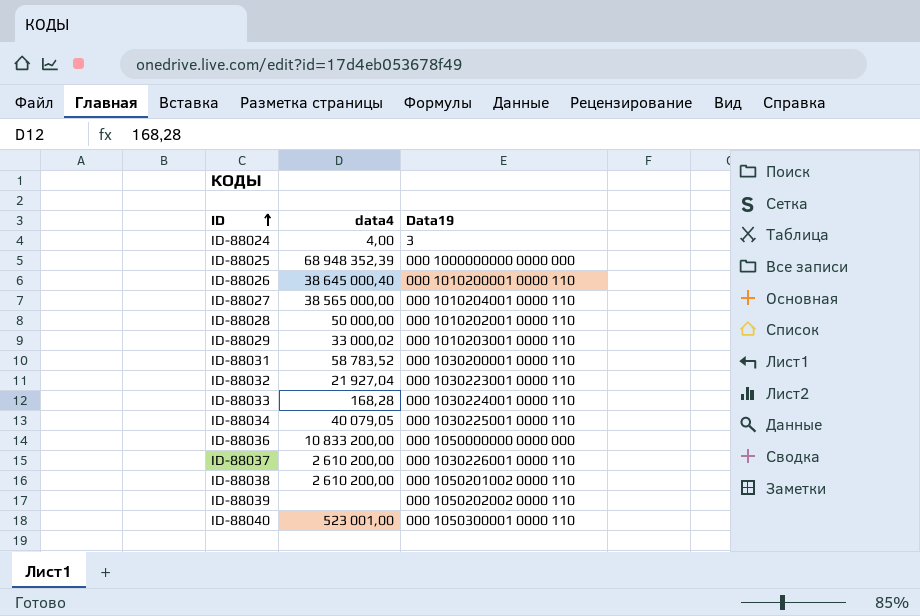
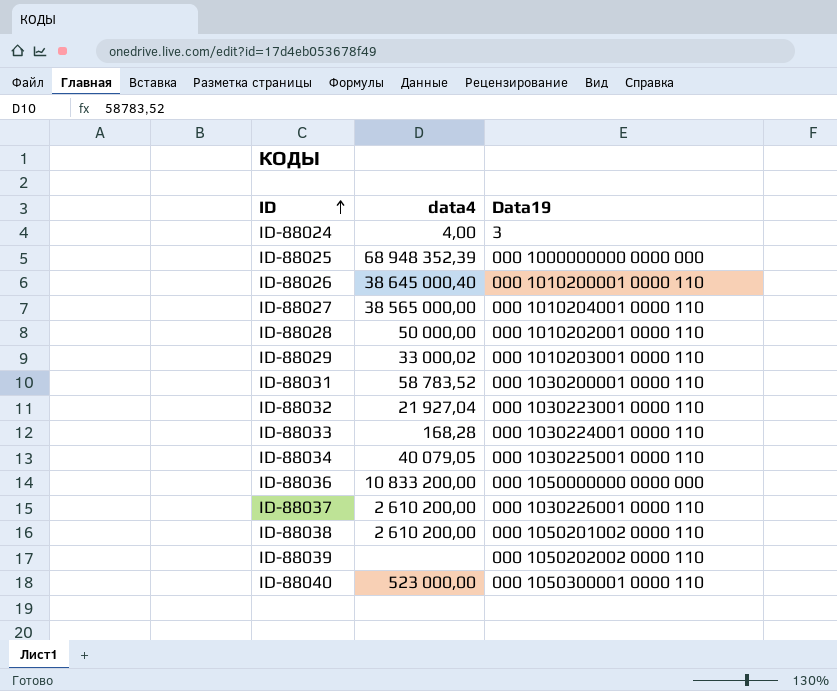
ID-88040 | data4: 523 001,00 -> 523 000,00

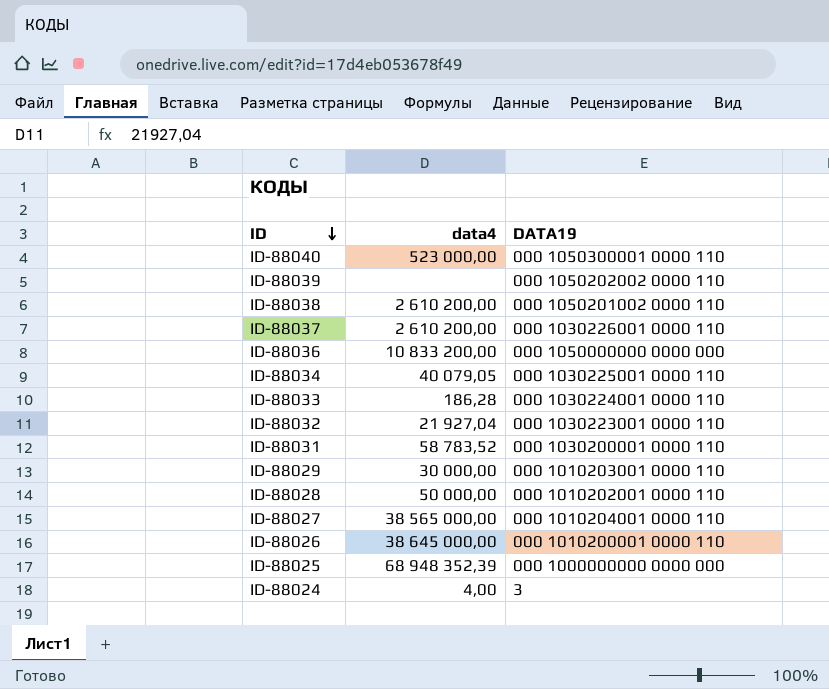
row order: ID ascending -> ID descending
column name: Data19 -> DATA19
ID-88033 | data4: 168,28 -> 186,28
ID-88029 | data4: 33 000,02 -> 30 000,00
ID-88026 | data4: 38 645 000,40 -> 38 645 000,00

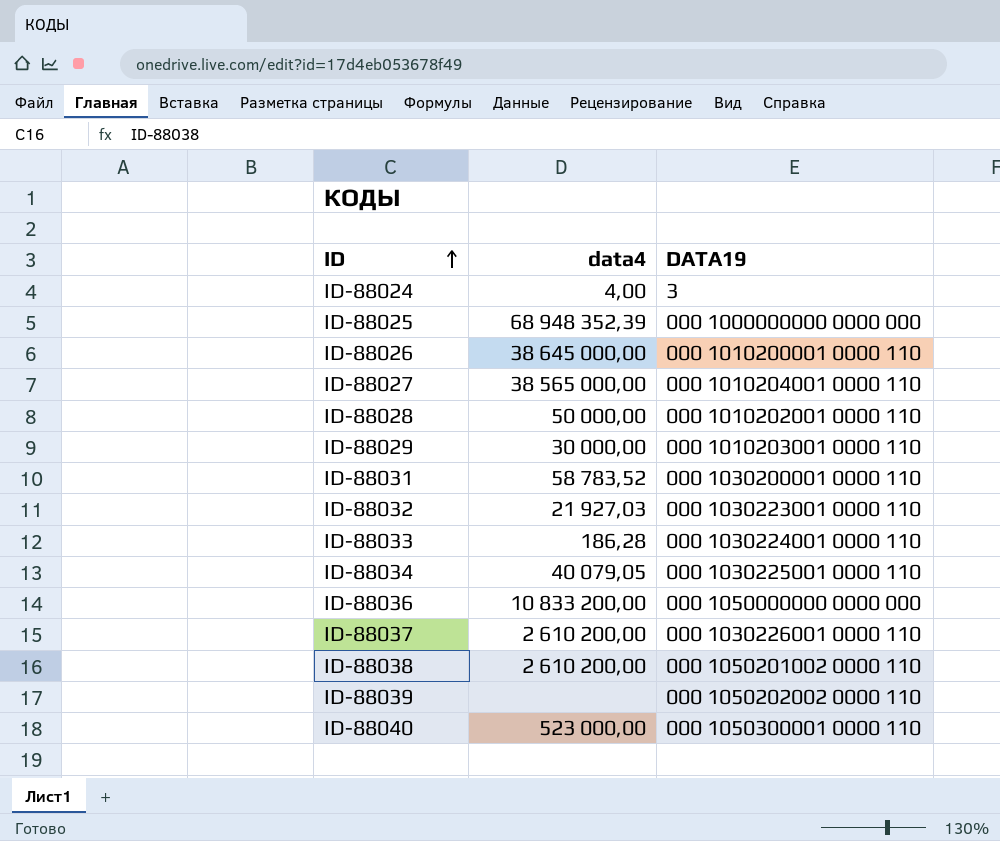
row order: ID descending -> ID ascending
ID-88032 | data4: 21 927,04 -> 21 927,03

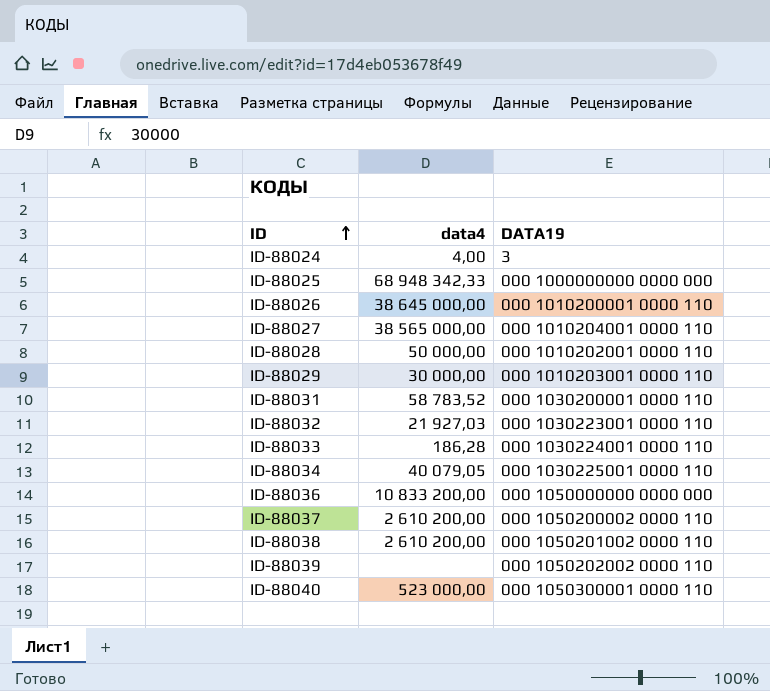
ID-88025 | data4: 68 948 352,39 -> 68 948 342,33
ID-88037 | DATA19: 000 1030226001 0000 110 -> 000 1050200002 0000 110

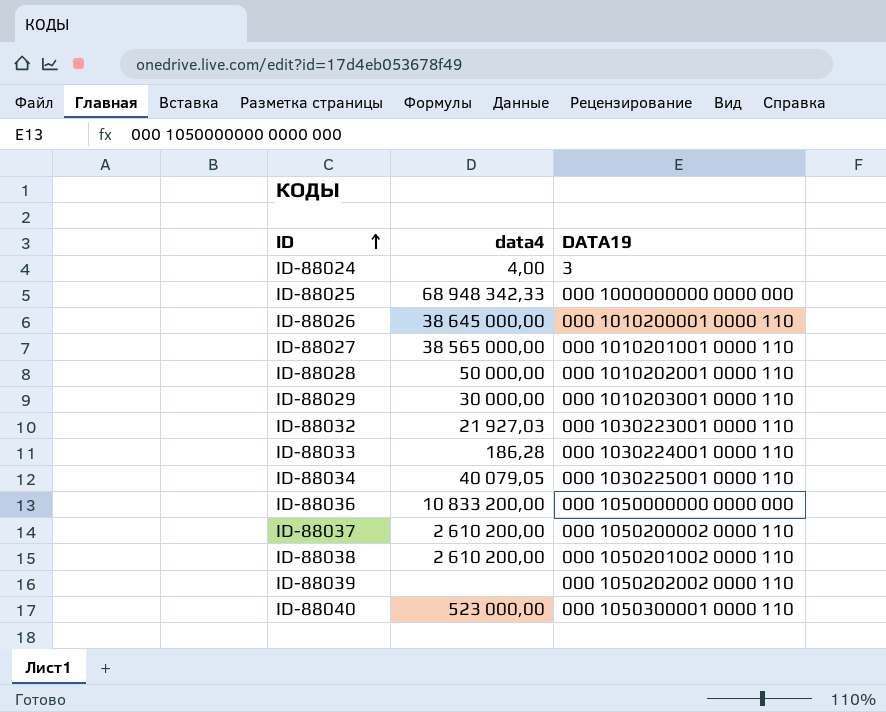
row ID-88031: 58 783,52 | 000 1030200001 0000 110 -> none
ID-88027 | DATA19: 000 1010204001 0000 110 -> 000 1010201001 0000 110

